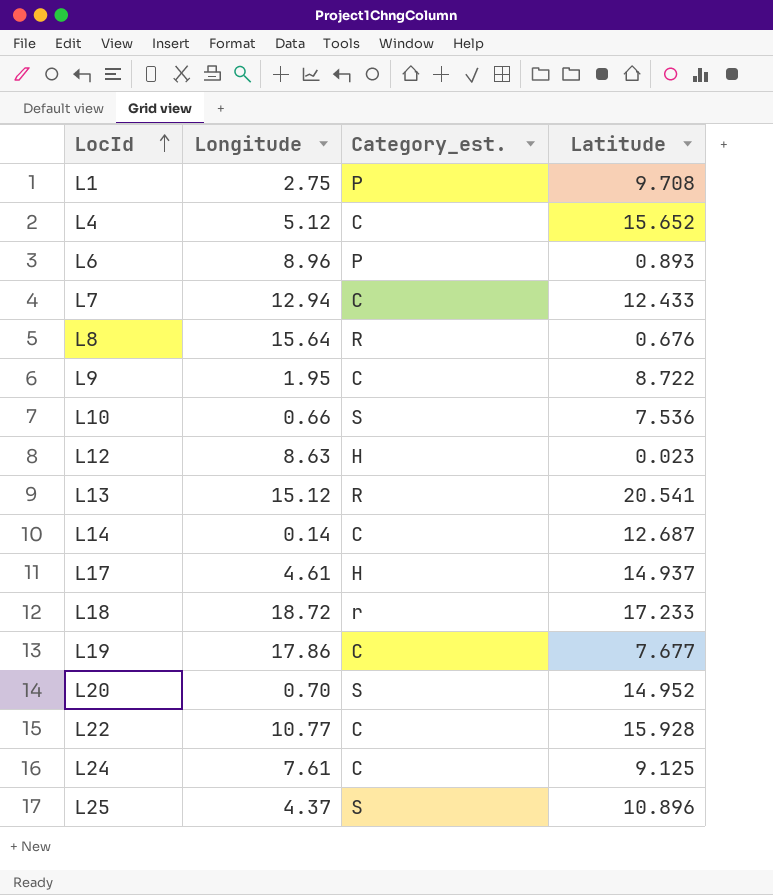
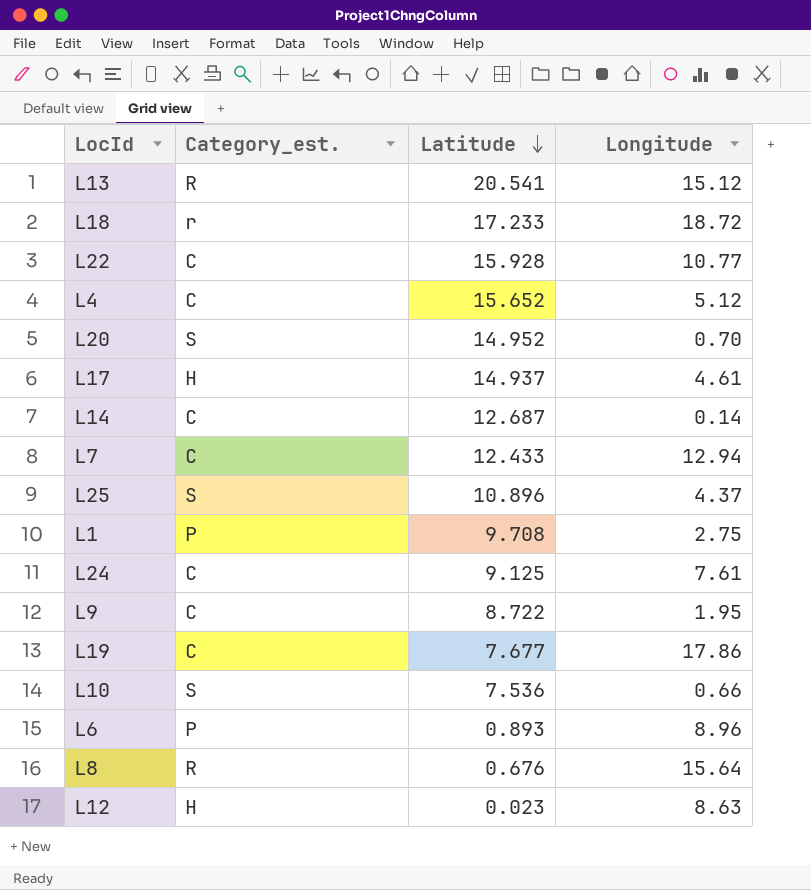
row order: LocId ascending -> Latitude descending
column Longitude | position: 2 -> 4

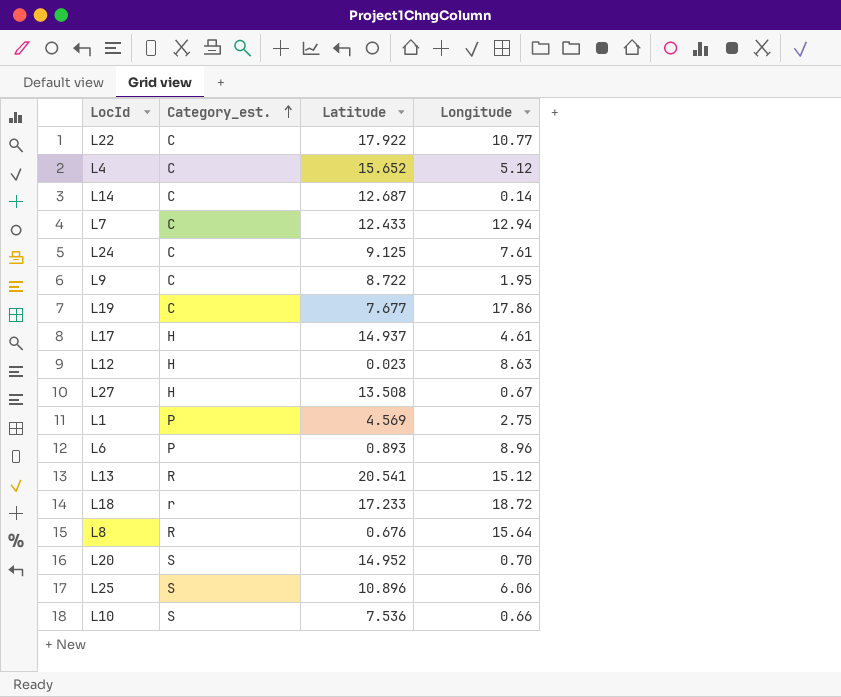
row order: Latitude descending -> Category_est. ascending
L22 | Latitude: 15.928 -> 17.922
row L27: none -> H | 13.508 | 0.67
L1 | Latitude: 9.708 -> 4.569
L25 | Longitude: 4.37 -> 6.06

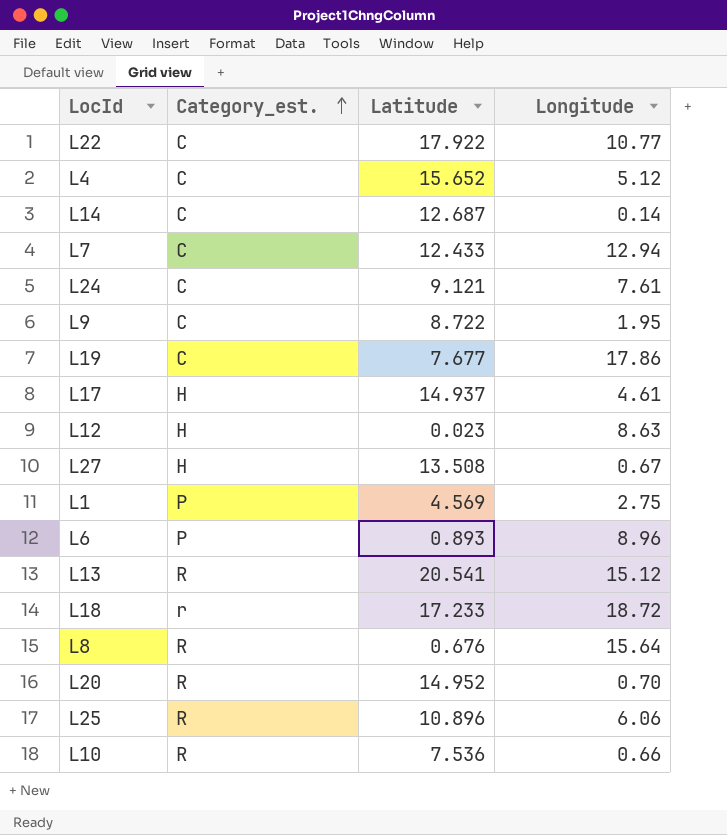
L24 | Latitude: 9.125 -> 9.121
L20 | Category_est.: S -> R
L25 | Category_est.: S -> R
L10 | Category_est.: S -> R

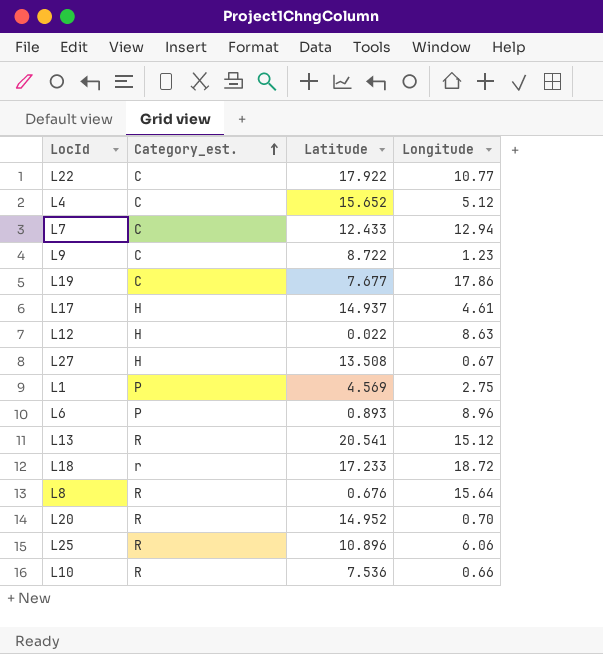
row L14: C | 12.687 | 0.14 -> none
row L24: C | 9.121 | 7.61 -> none
L9 | Longitude: 1.95 -> 1.23
L12 | Latitude: 0.023 -> 0.022

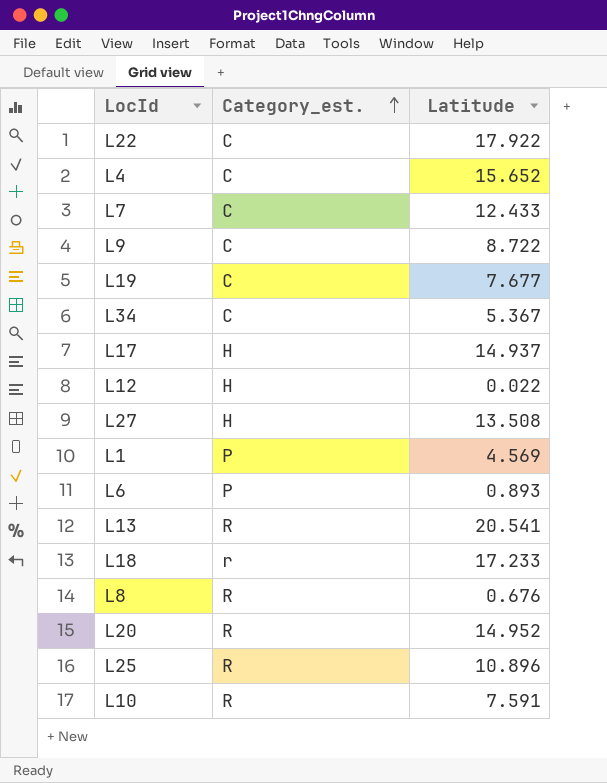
column Longitude | position: 4 -> none
row L34: none -> C | 5.367
L10 | Latitude: 7.536 -> 7.591

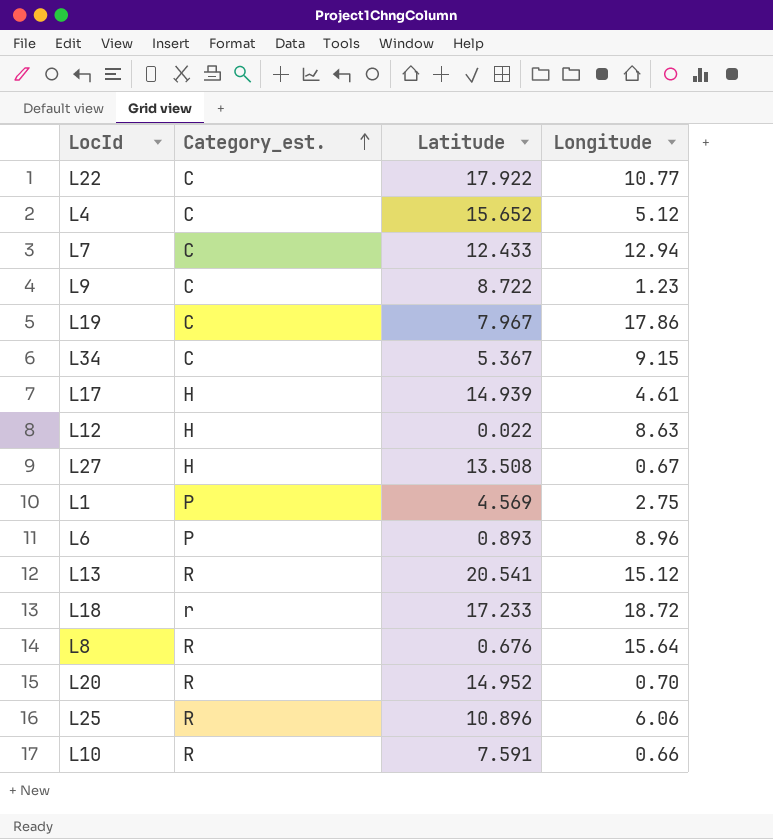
column Longitude | position: none -> 4
L19 | Latitude: 7.677 -> 7.967
L17 | Latitude: 14.937 -> 14.939

